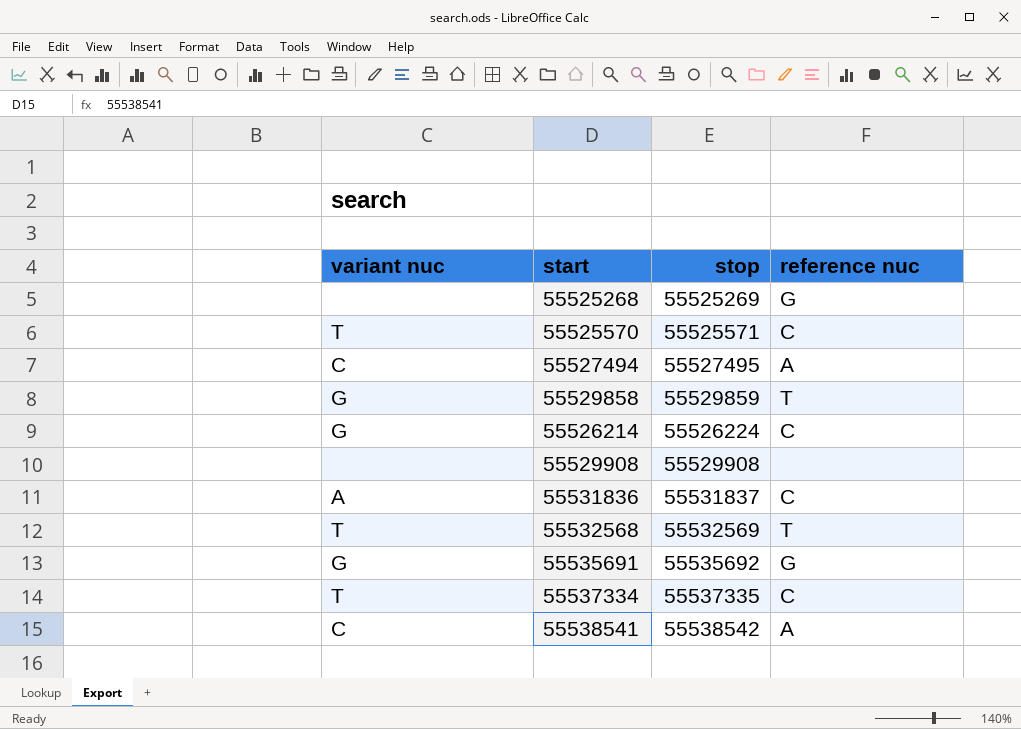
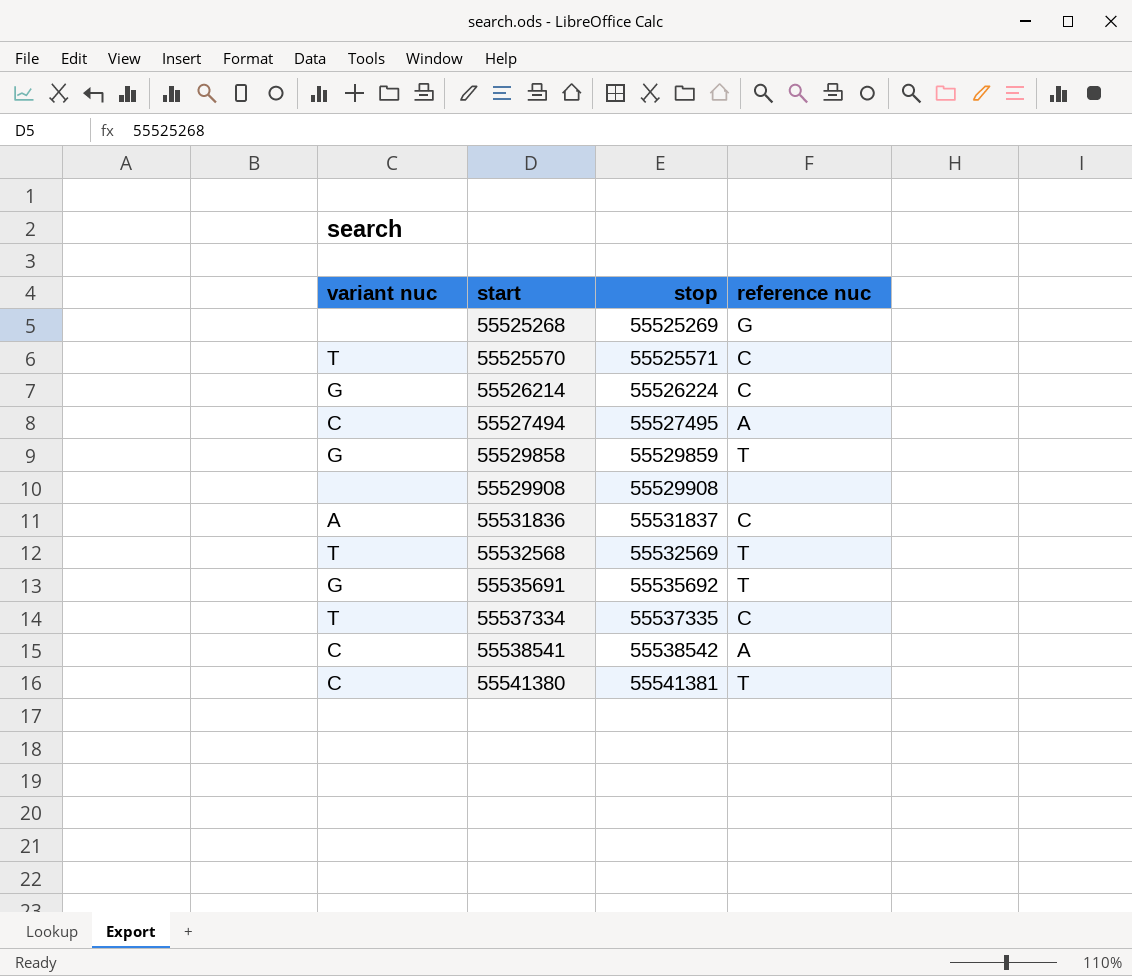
row order: none -> start ascending
55535691 | reference nuc: G -> T
row 55541380: none -> C | 55541381 | T

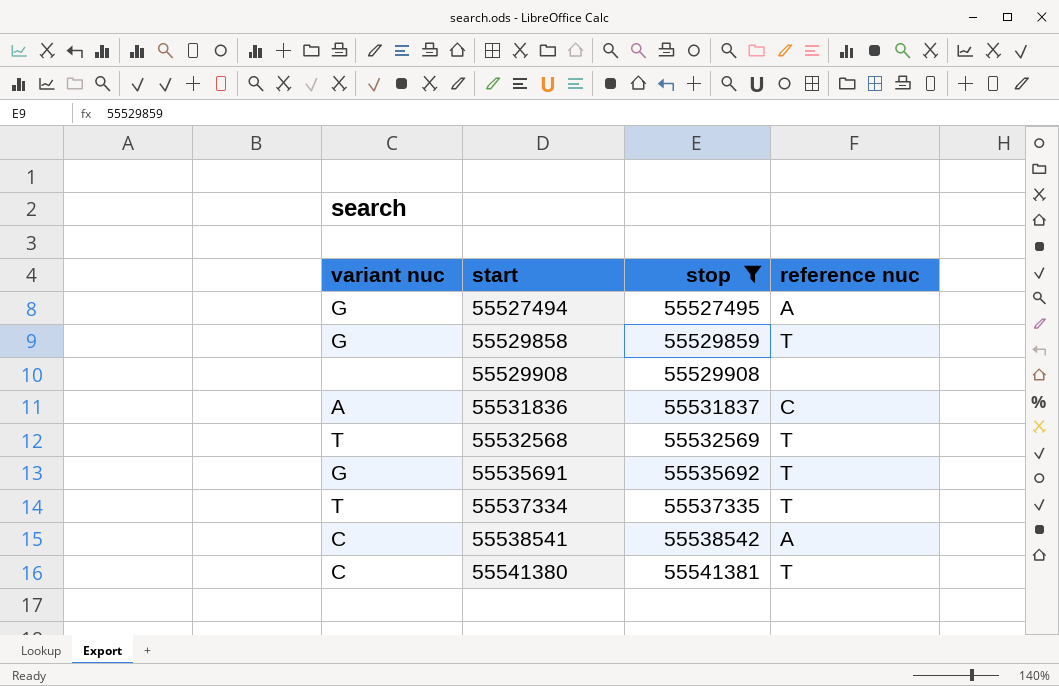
filter: none -> stop >= 55527495
55527494 | variant nuc: C -> G
55537334 | reference nuc: C -> T

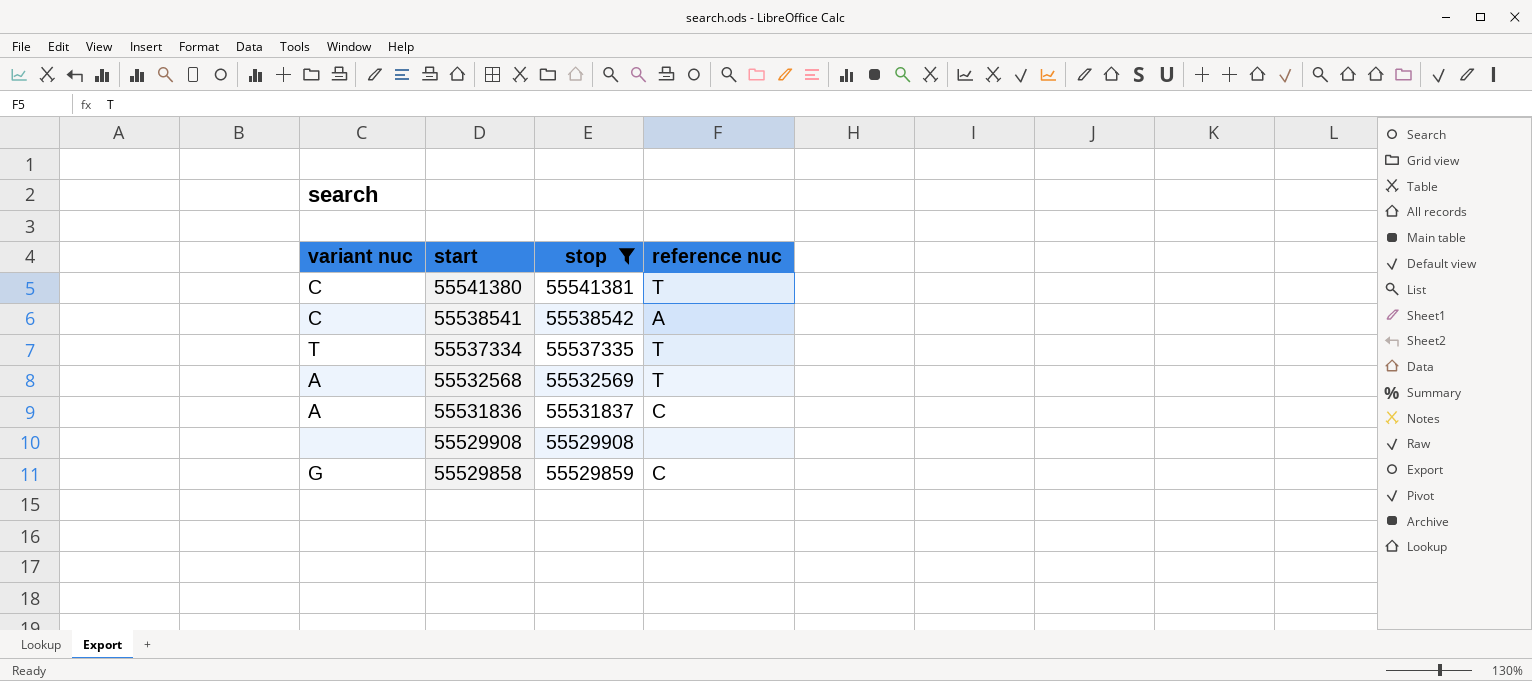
row order: start ascending -> start descending
row 55527494: G | 55527495 | A -> none
row 55535691: G | 55535692 | T -> none
55532568 | variant nuc: T -> A
55529858 | reference nuc: T -> C

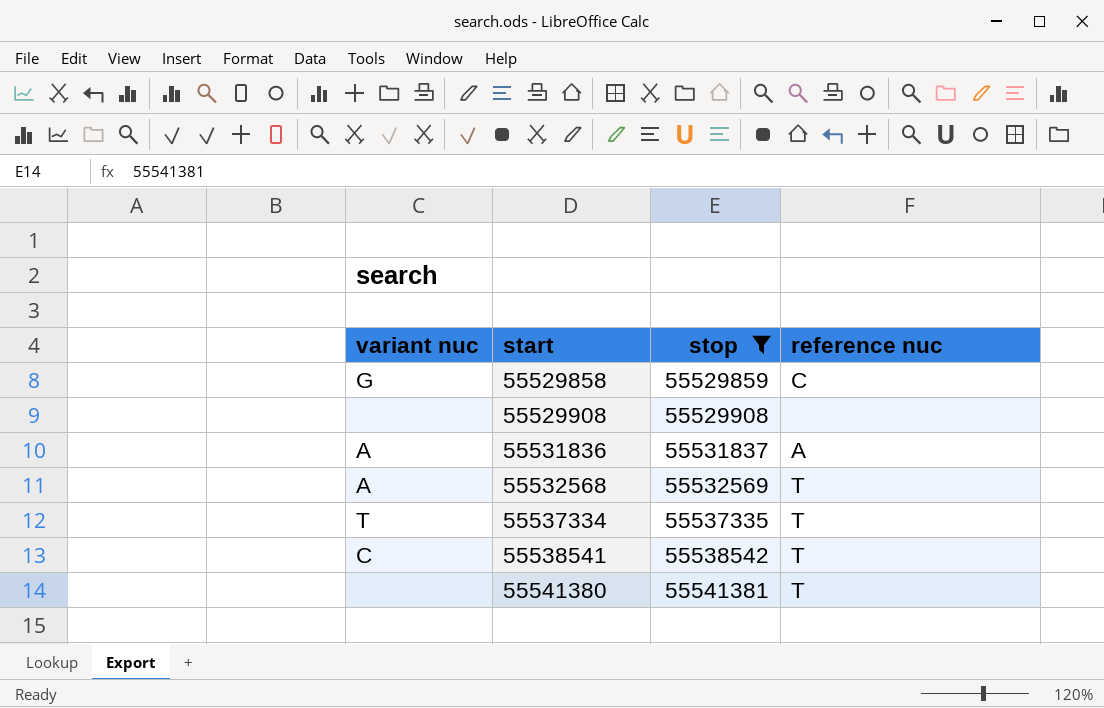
row order: start descending -> start ascending
55531836 | reference nuc: C -> A
55538541 | reference nuc: A -> T
55541380 | variant nuc: C -> none

